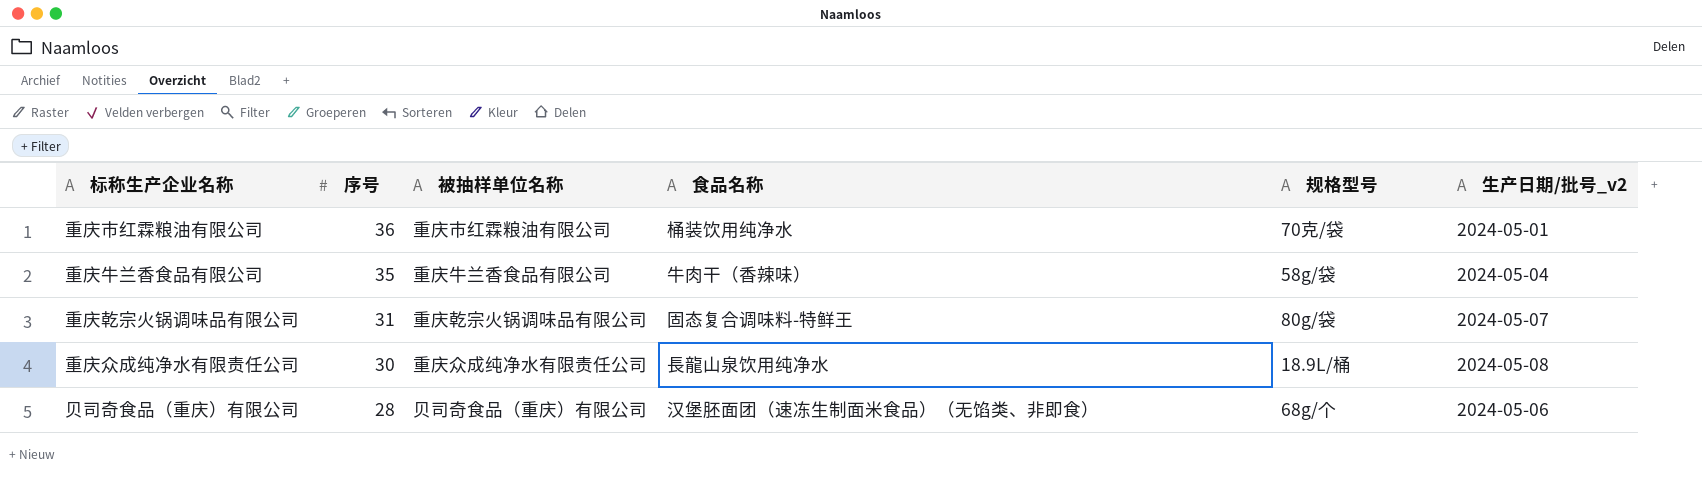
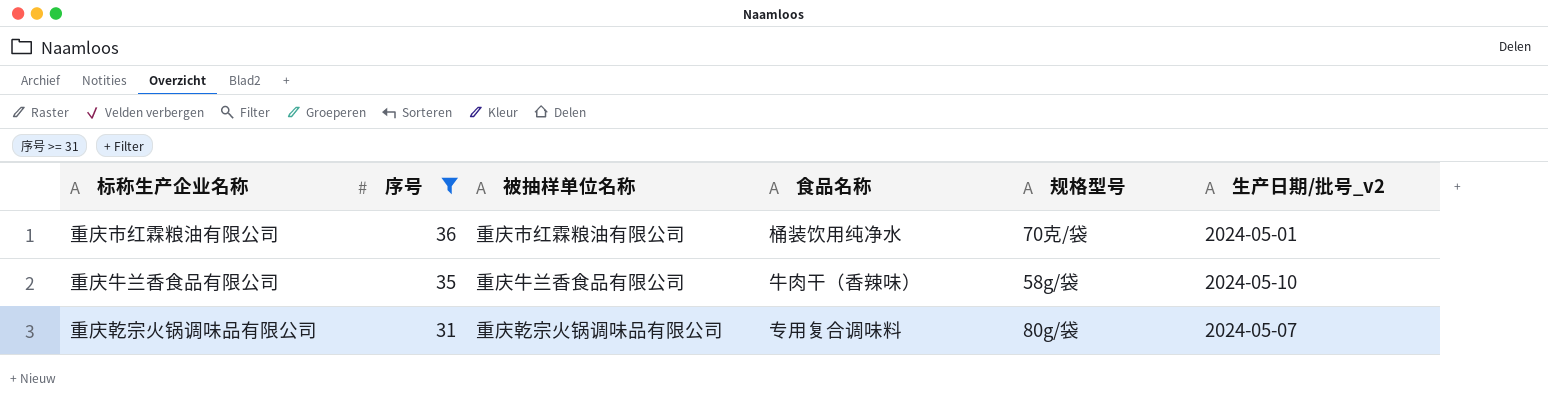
filter: none -> 序号 >= 31
重庆牛兰香食品有限公司 | 生产日期/批号_v2: 2024-05-04 -> 2024-05-10
重庆乾宗火锅调味品有限公司 | 食品名称: 固态复合调味料-特鲜王 -> 专用复合调味料

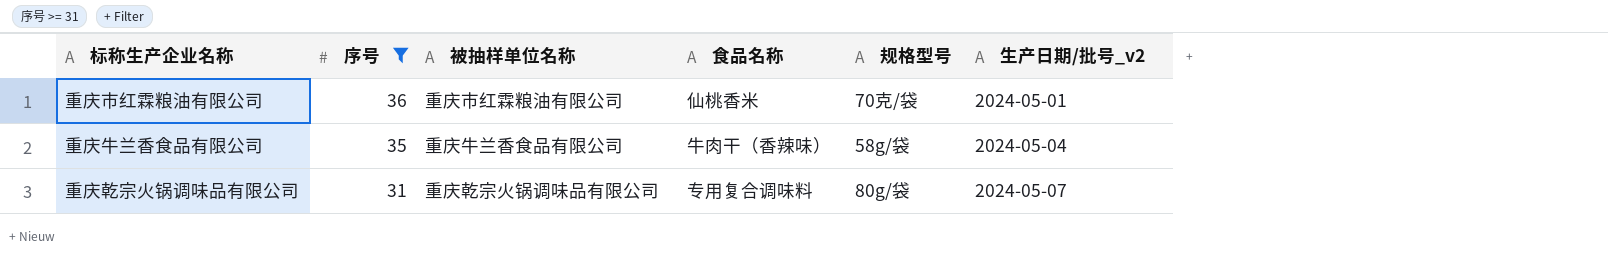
重庆市红霖粮油有限公司 | 食品名称: 桶装饮用纯净水 -> 仙桃香米
重庆牛兰香食品有限公司 | 生产日期/批号_v2: 2024-05-10 -> 2024-05-04

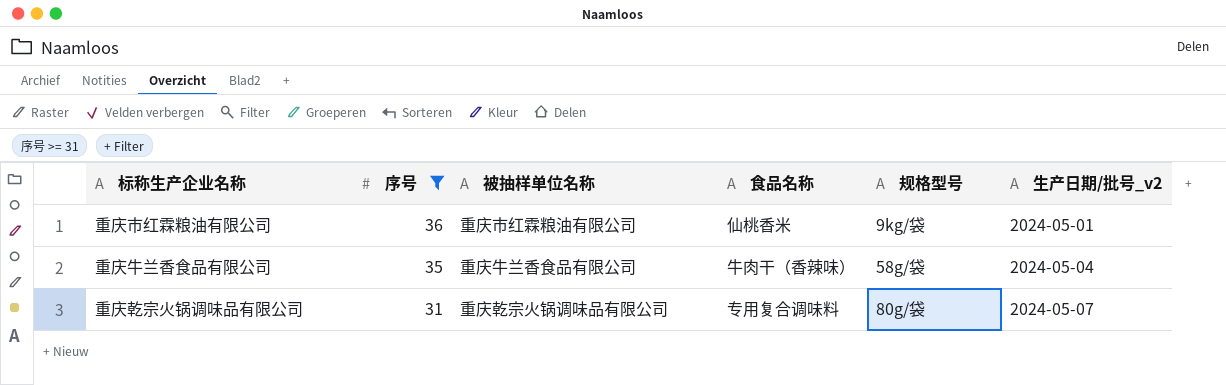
重庆市红霖粮油有限公司 | 规格型号: 70克/袋 -> 9kg/袋

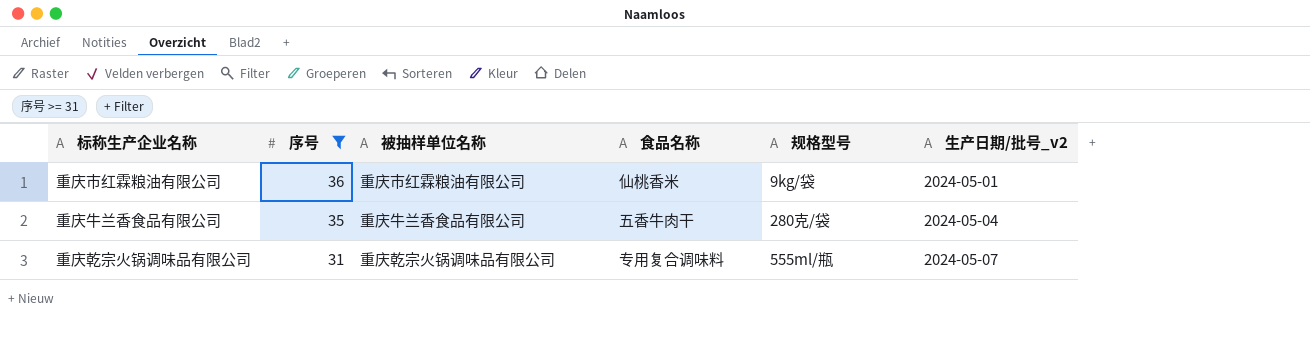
重庆牛兰香食品有限公司 | 食品名称: 牛肉干（香辣味） -> 五香牛肉干
重庆牛兰香食品有限公司 | 规格型号: 58g/袋 -> 280克/袋
重庆乾宗火锅调味品有限公司 | 规格型号: 80g/袋 -> 555ml/瓶

